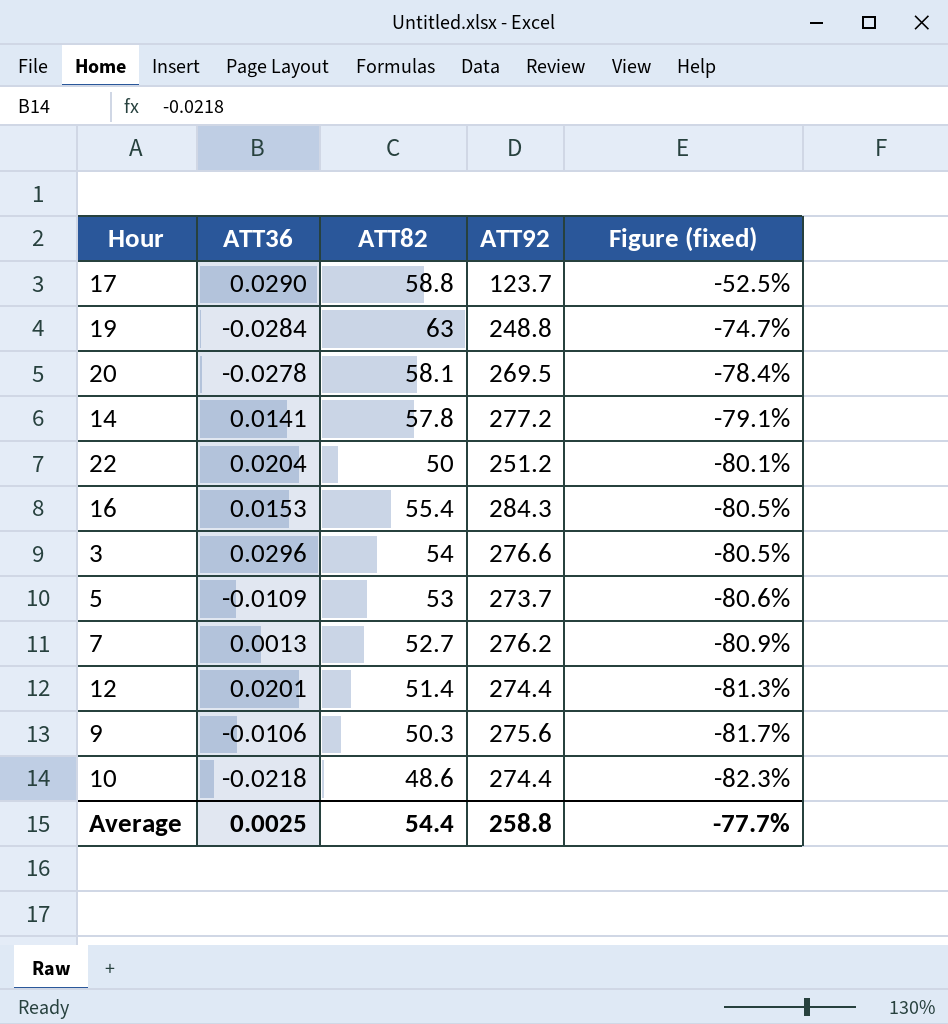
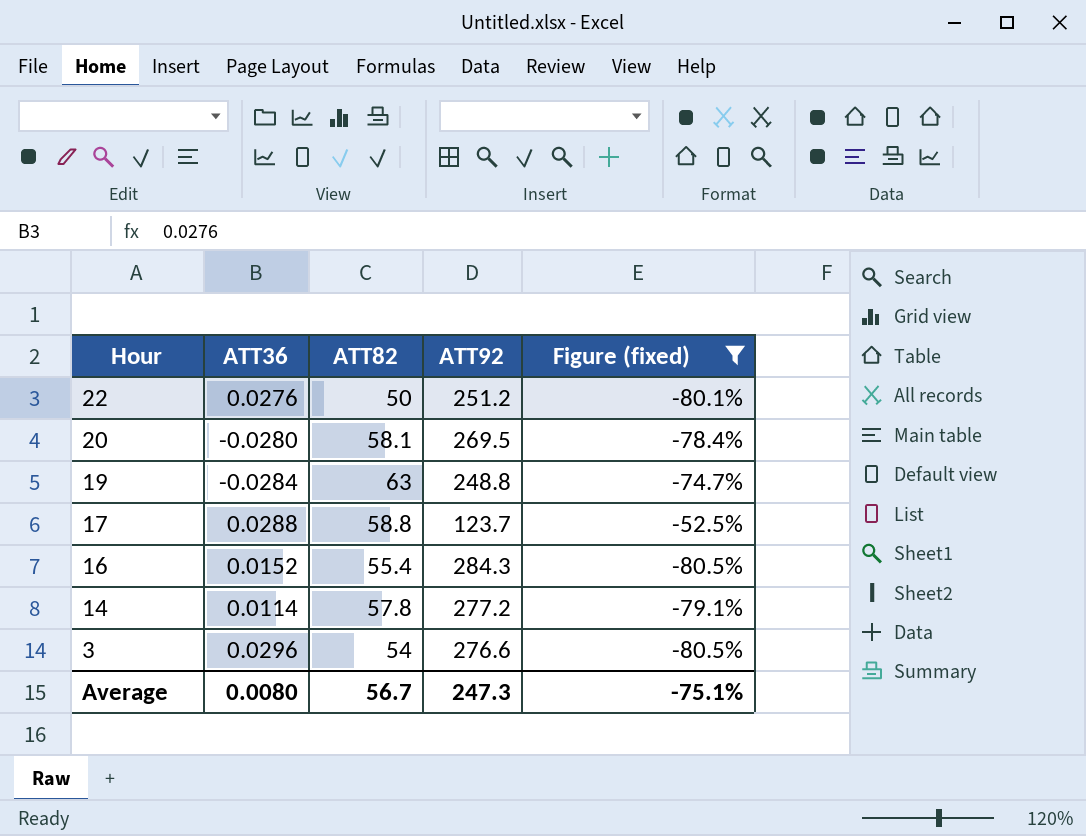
filter: none -> Figure (fixed) >= -80.5%
row order: Figure (fixed) descending -> Hour descending
22 | ATT36: 0.0204 -> 0.0276
20 | ATT36: -0.0278 -> -0.0280
17 | ATT36: 0.0290 -> 0.0288
16 | ATT36: 0.0153 -> 0.0152
14 | ATT36: 0.0141 -> 0.0114
Average | ATT36: 0.0025 -> 0.0080
Average | ATT82: 54.4 -> 56.7
Average | ATT92: 258.8 -> 247.3
Average | Figure (fixed): -77.7% -> -75.1%

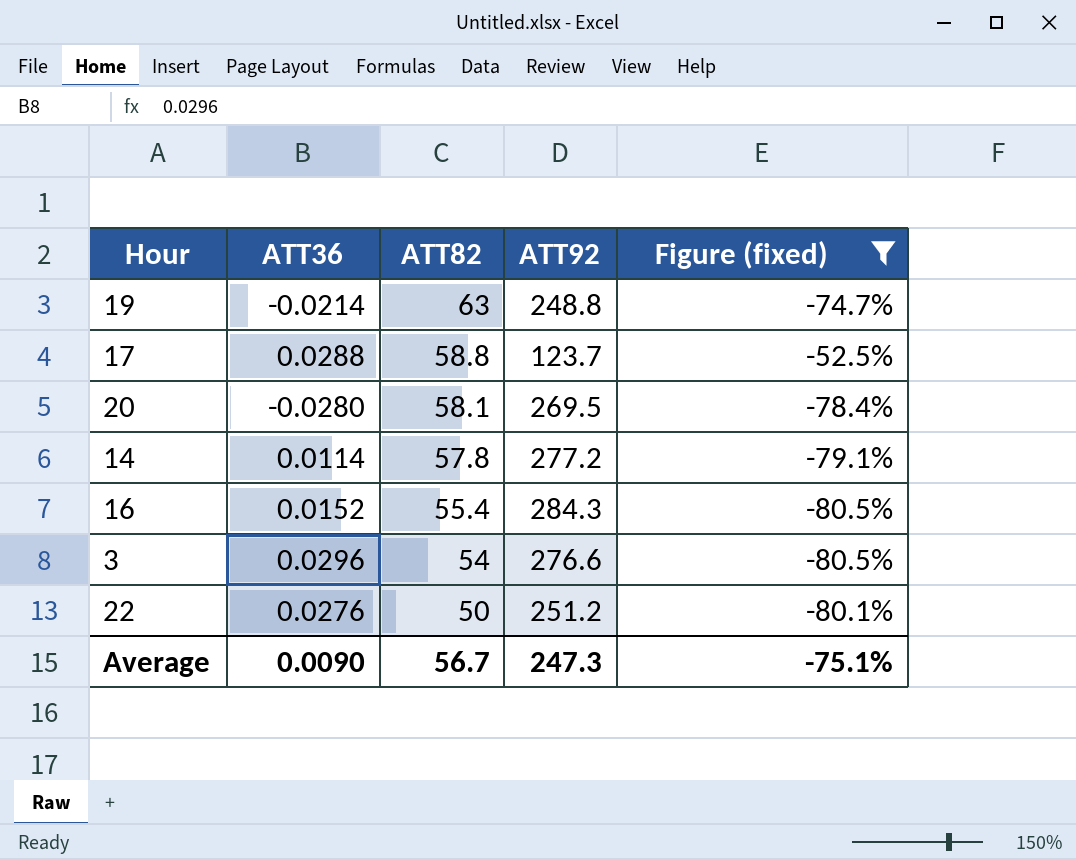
row order: Hour descending -> ATT82 descending
19 | ATT36: -0.0284 -> -0.0214
Average | ATT36: 0.0080 -> 0.0090

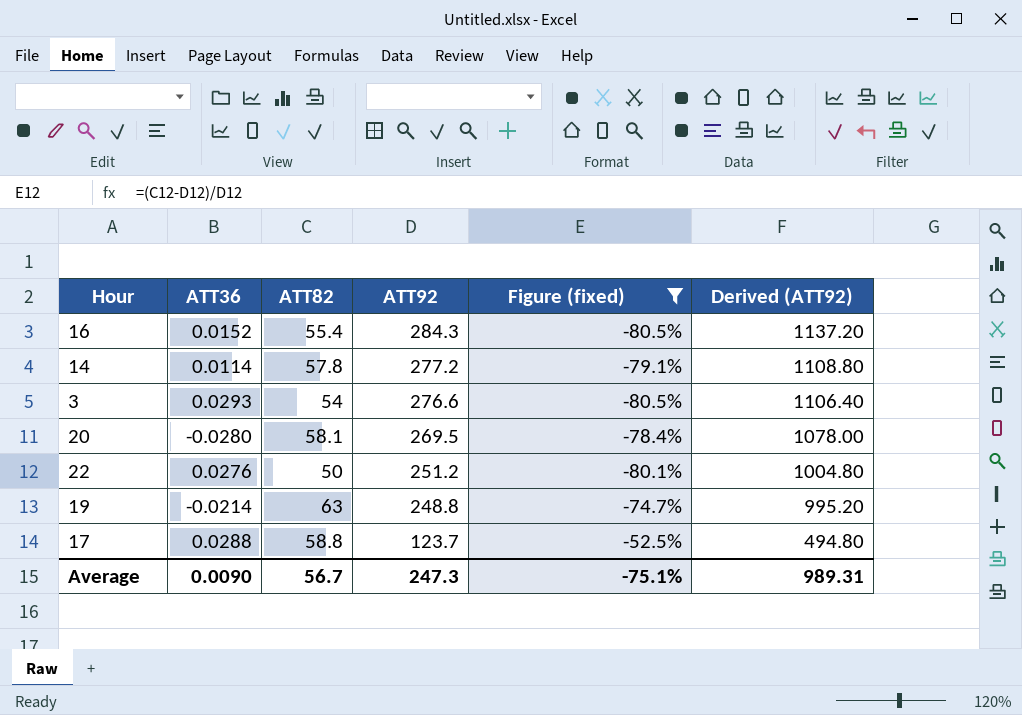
row order: ATT82 descending -> ATT92 descending
column Derived (ATT92) | formula: none -> [ATT92] * 4
3 | ATT36: 0.0296 -> 0.0293

